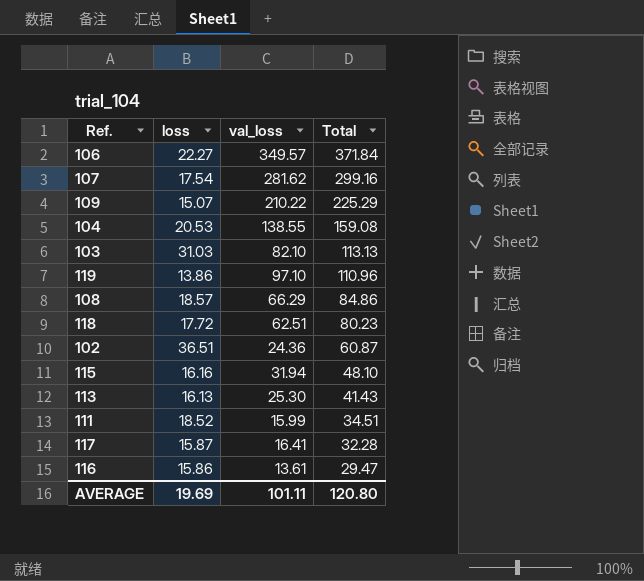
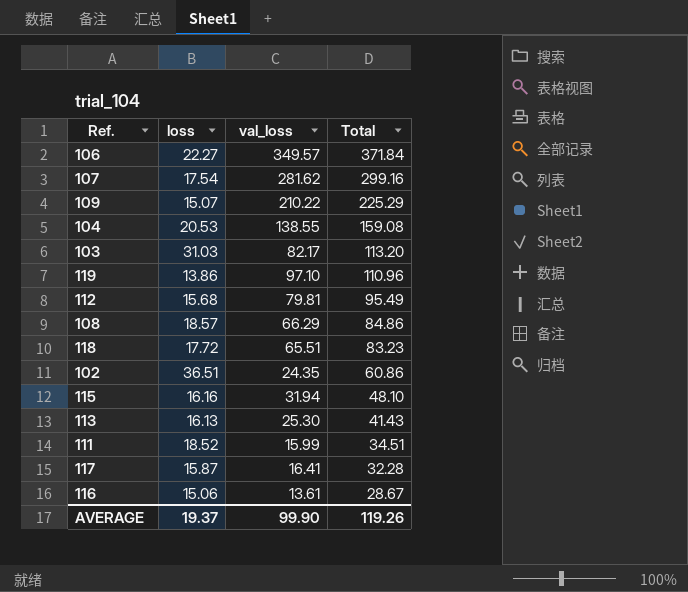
103 | val_loss: 82.10 -> 82.17
103 | Total: 113.13 -> 113.20
row 112: none -> 15.68 | 79.81 | 95.49
118 | val_loss: 62.51 -> 65.51
118 | Total: 80.23 -> 83.23
102 | val_loss: 24.36 -> 24.35
102 | Total: 60.87 -> 60.86
116 | loss: 15.86 -> 15.06
116 | Total: 29.47 -> 28.67
AVERAGE | loss: 19.69 -> 19.37
AVERAGE | val_loss: 101.11 -> 99.90
AVERAGE | Total: 120.80 -> 119.26

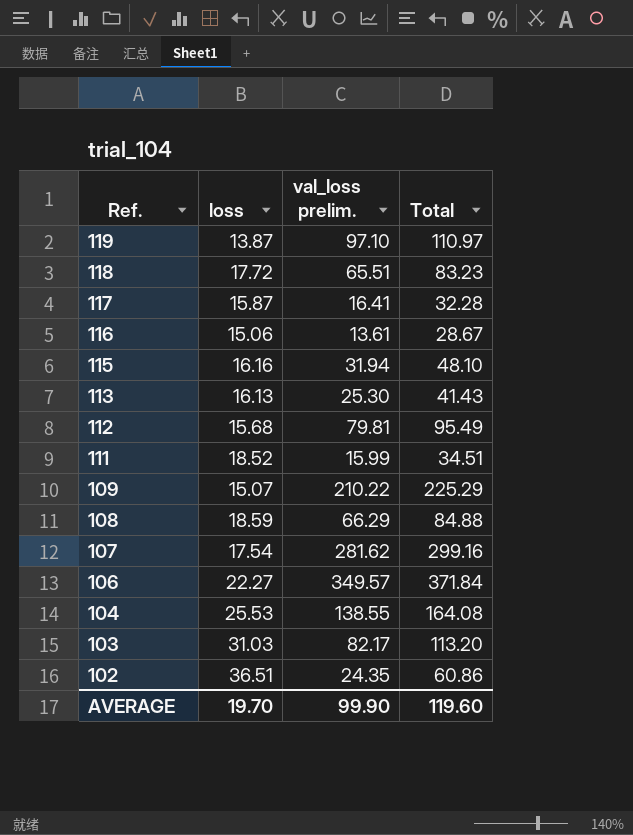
row order: Total descending -> Ref. descending
column name: val_loss -> val_loss prelim.
119 | loss: 13.86 -> 13.87
119 | Total: 110.96 -> 110.97
108 | loss: 18.57 -> 18.59
108 | Total: 84.86 -> 84.88
104 | loss: 20.53 -> 25.53
104 | Total: 159.08 -> 164.08
AVERAGE | loss: 19.37 -> 19.70
AVERAGE | Total: 119.26 -> 119.60

